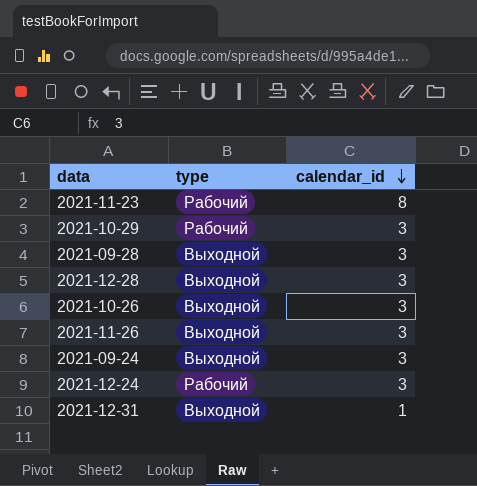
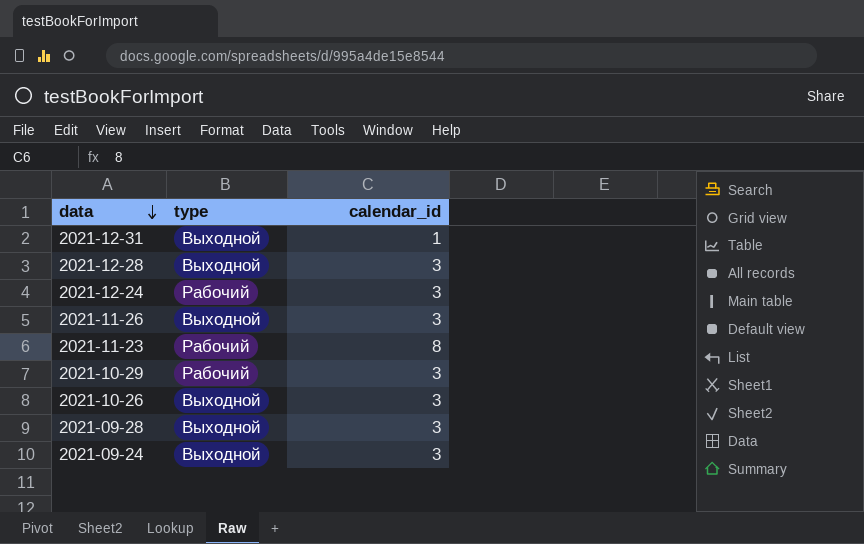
row order: calendar_id descending -> data descending

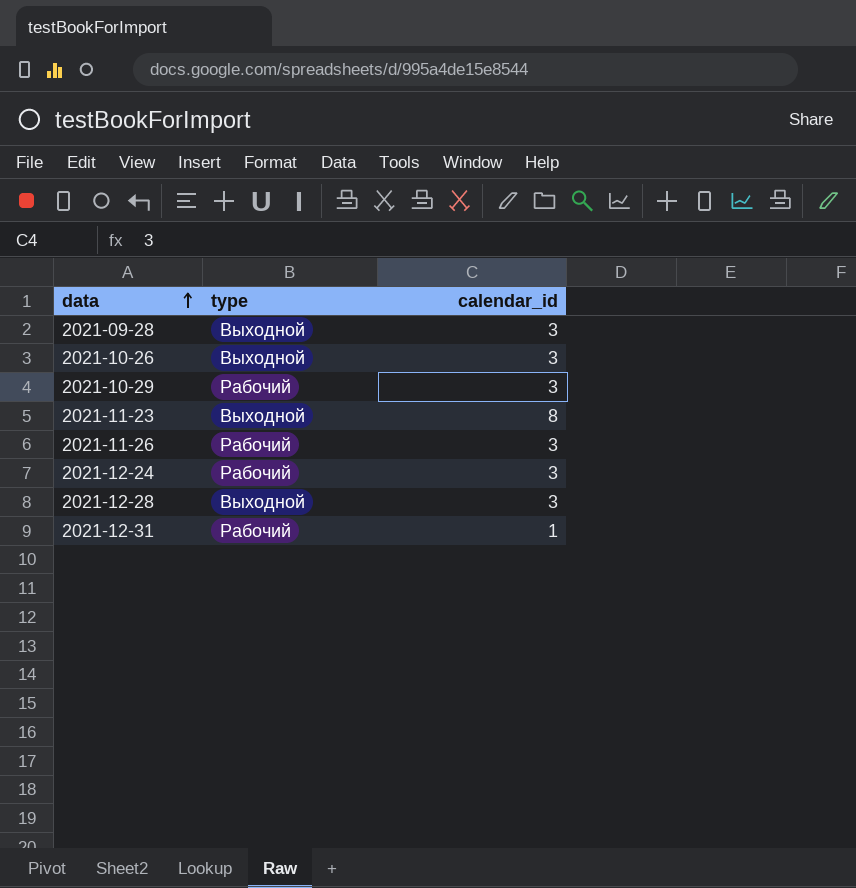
row order: data descending -> data ascending
row 2021-09-24: Выходной | 3 -> none
2021-11-23 | type: Рабочий -> Выходной
2021-11-26 | type: Выходной -> Рабочий
2021-12-31 | type: Выходной -> Рабочий

